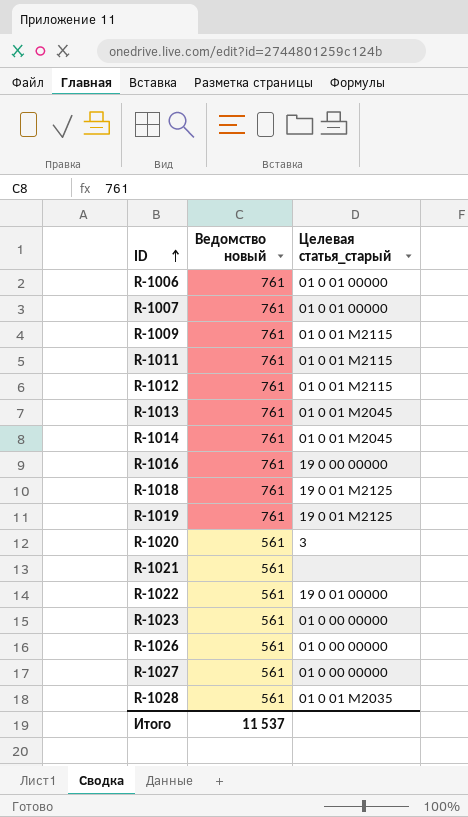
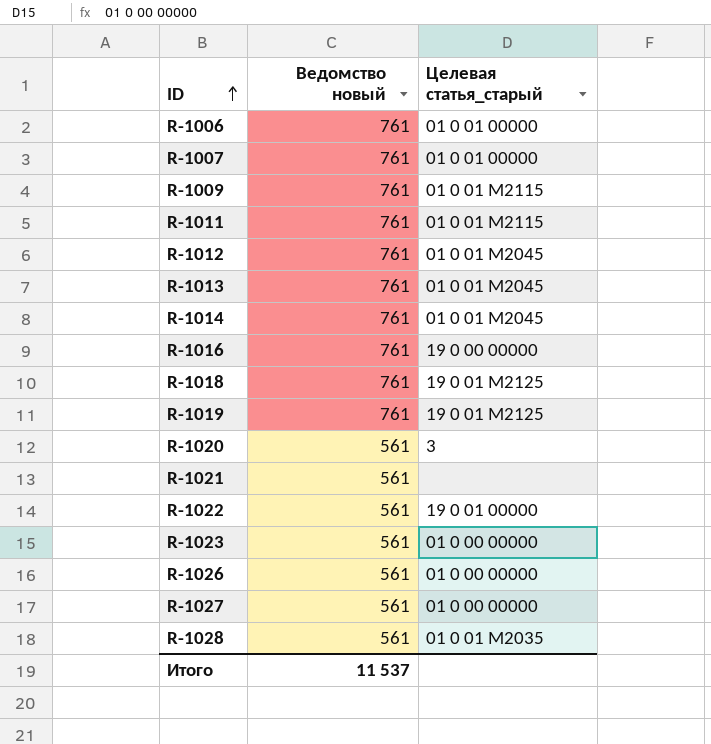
R-1012 | Целевая статья_старый: 01 0 01 М2115 -> 01 0 01 М2045

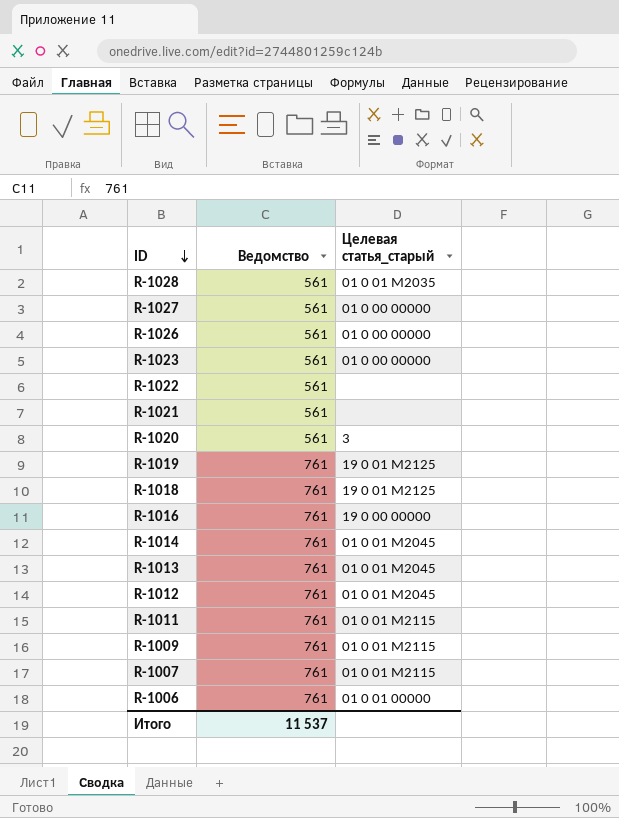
row order: ID ascending -> ID descending
column name: Ведомство новый -> Ведомство
R-1022 | Целевая статья_старый: 19 0 01 00000 -> none
R-1007 | Целевая статья_старый: 01 0 01 00000 -> 01 0 01 М2115

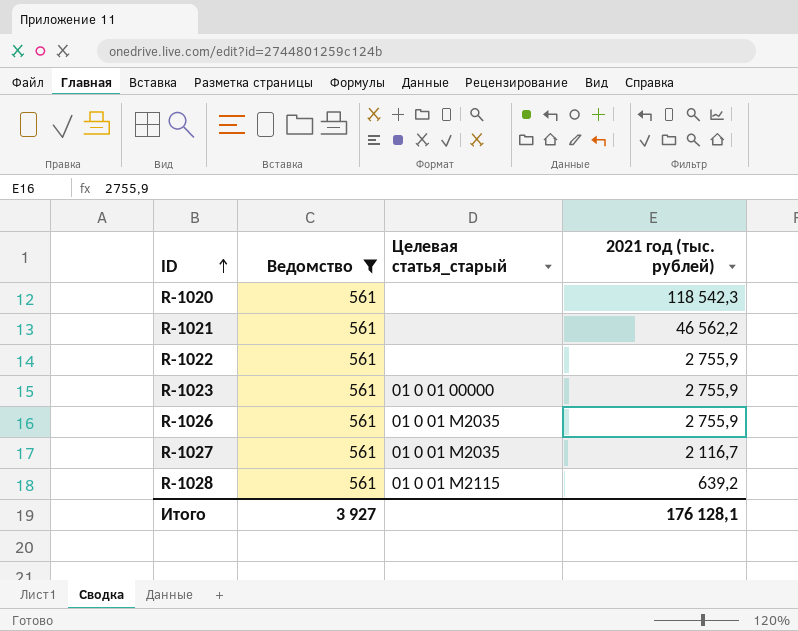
filter: none -> Ведомство = 561
row order: ID descending -> ID ascending
column 2021 год (тыс. рублей) | position: none -> 4
R-1020 | Целевая статья_старый: 3 -> none
R-1023 | Целевая статья_старый: 01 0 00 00000 -> 01 0 01 00000
R-1026 | Целевая статья_старый: 01 0 00 00000 -> 01 0 01 М2035
R-1027 | Целевая статья_старый: 01 0 00 00000 -> 01 0 01 М2035
R-1028 | Целевая статья_старый: 01 0 01 М2035 -> 01 0 01 М2115
Итого | Ведомство: 11 537 -> 3 927

